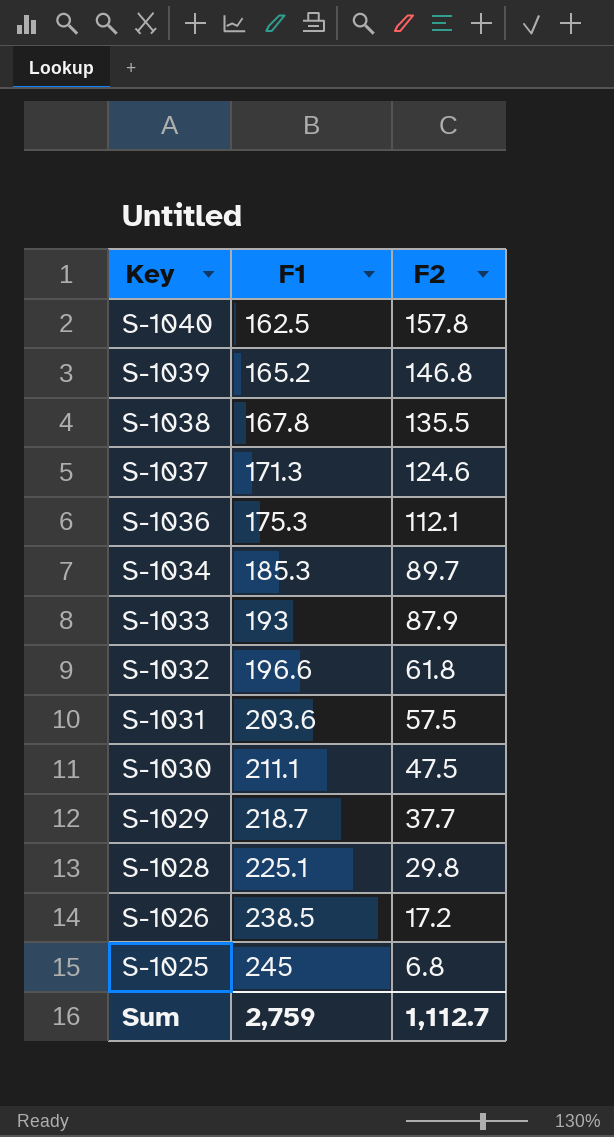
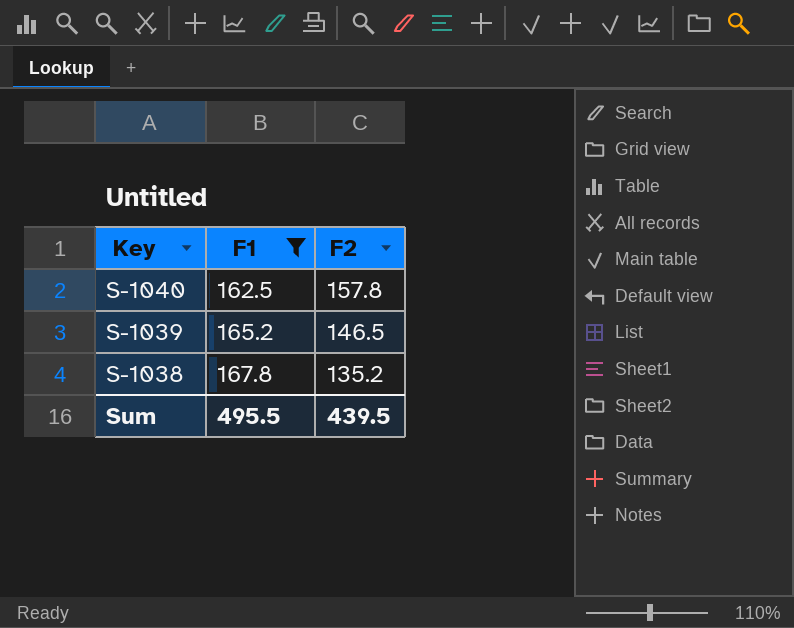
filter: none -> F1 <= 167.8
S-1039 | F2: 146.8 -> 146.5
S-1038 | F2: 135.5 -> 135.2
Sum | F1: 2,759 -> 495.5
Sum | F2: 1,112.7 -> 439.5

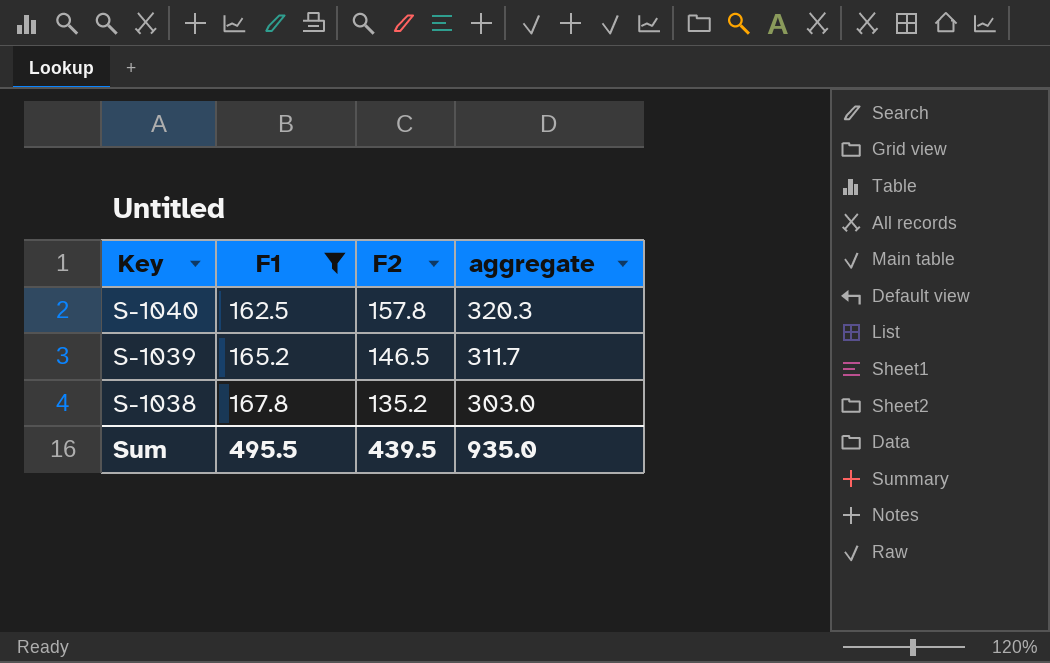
column aggregate | formula: none -> [F1] + [F2]

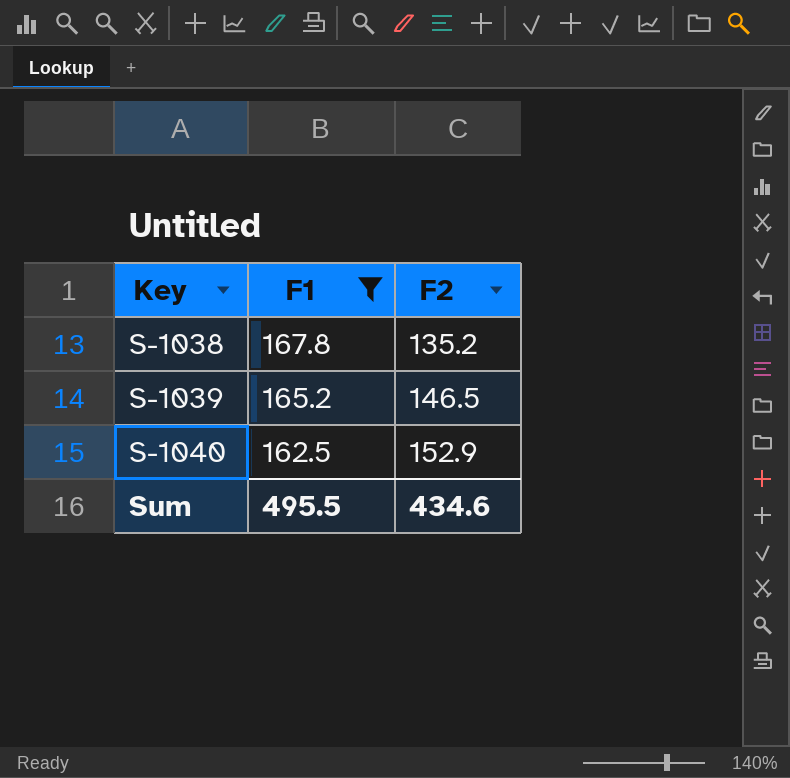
row order: Key descending -> Key ascending
column aggregate | formula: [F1] + [F2] -> none
S-1040 | F2: 157.8 -> 152.9
Sum | F2: 439.5 -> 434.6

